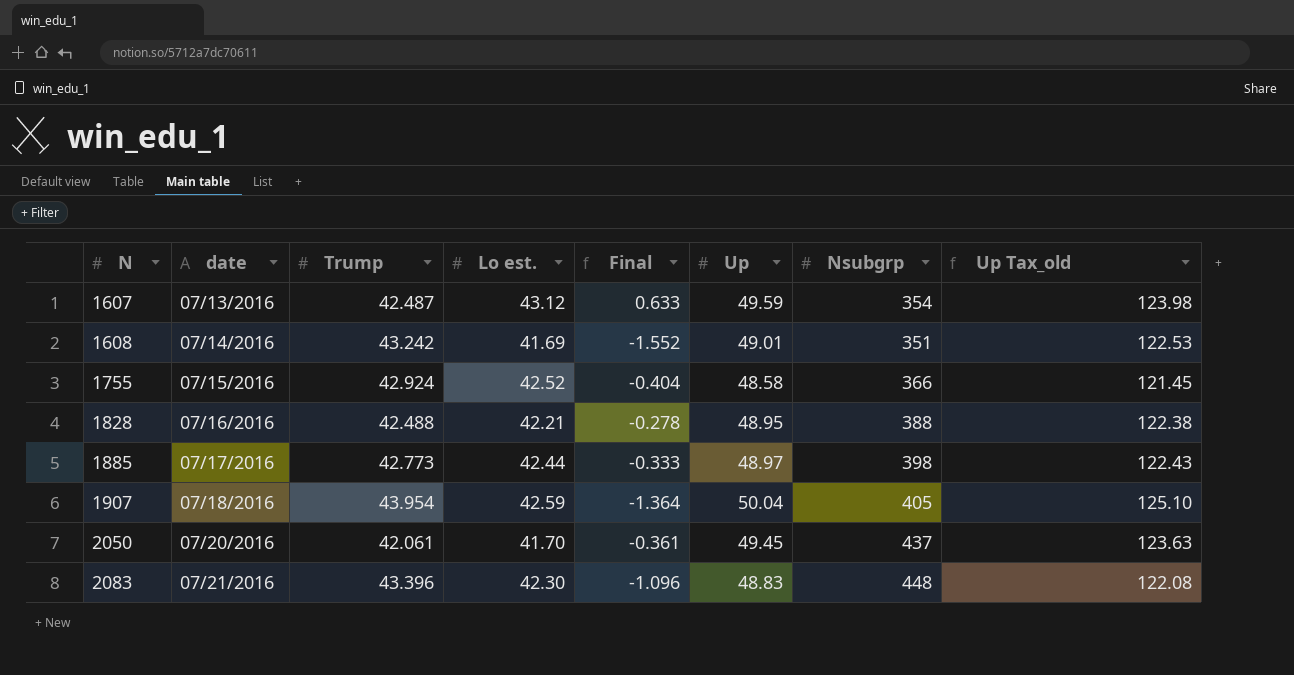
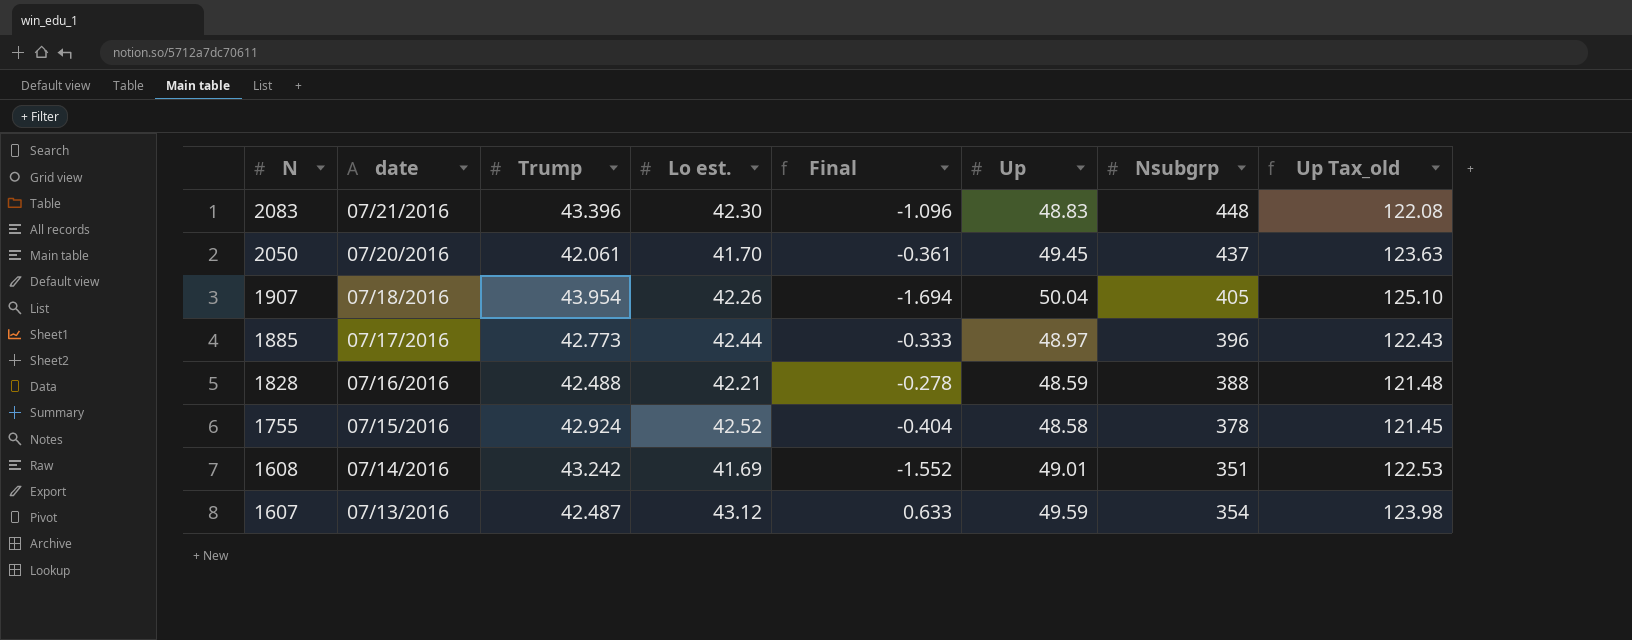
row order: N ascending -> N descending
1907 | Lo est.: 42.59 -> 42.26
1907 | Final: -1.364 -> -1.694
1885 | Nsubgrp: 398 -> 396
1828 | Up: 48.95 -> 48.59
1828 | Up Tax_old: 122.38 -> 121.48
1755 | Nsubgrp: 366 -> 378

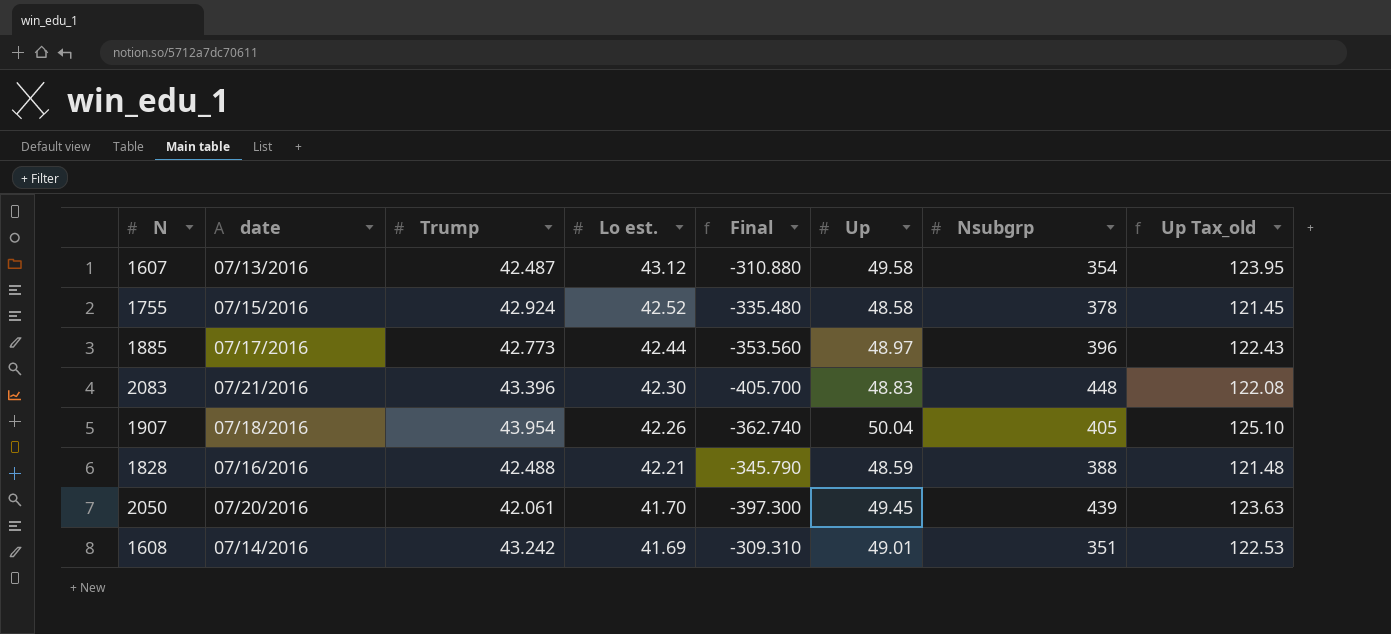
row order: N descending -> Lo est. descending
column Final | formula: [Lo est.] - [Trump] -> [Lo est.] - [Nsubgrp]
1607 | Up: 49.59 -> 49.58
1607 | Up Tax_old: 123.98 -> 123.95
2050 | Nsubgrp: 437 -> 439

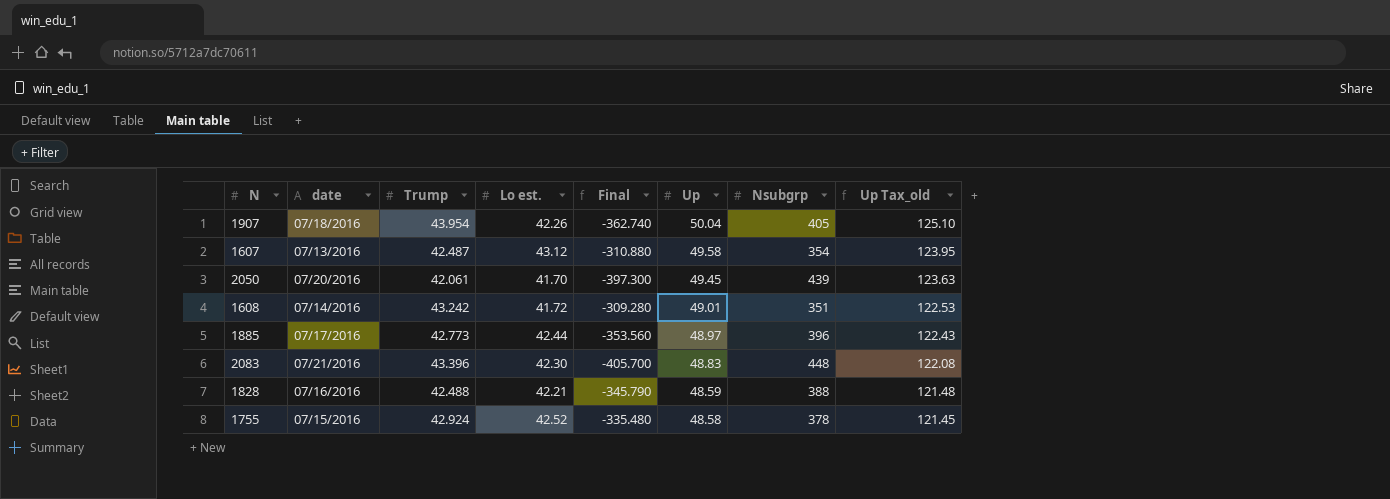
row order: Lo est. descending -> Up descending
1608 | Lo est.: 41.69 -> 41.72
1608 | Final: -309.310 -> -309.280

